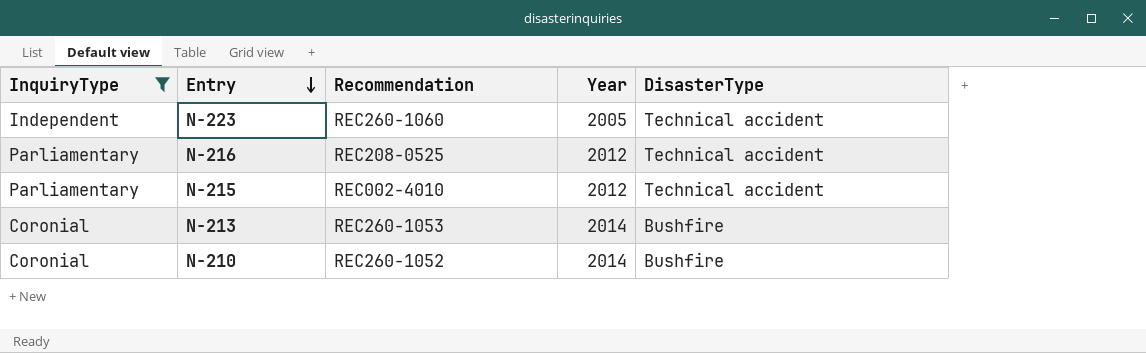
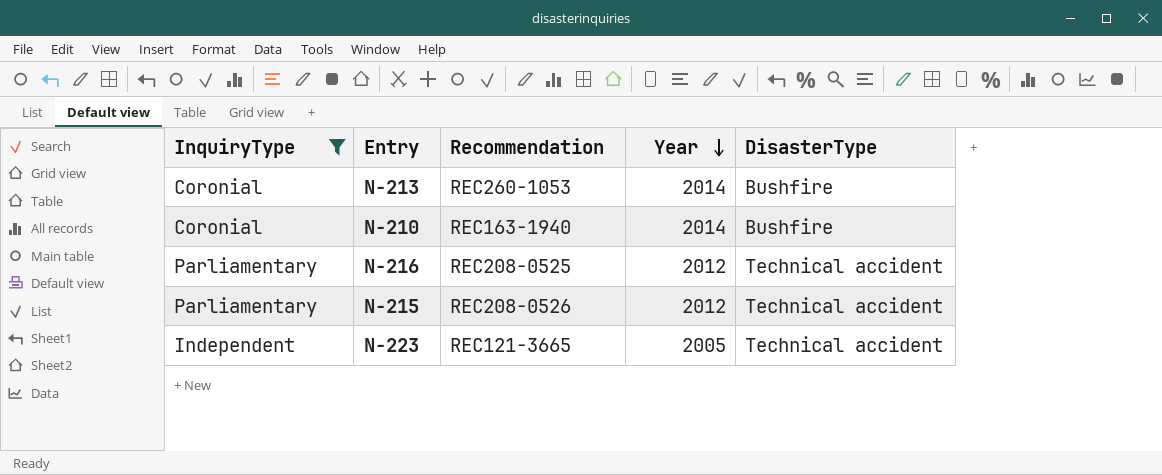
row order: Entry descending -> Year descending
N-210 | Recommendation: REC260-1052 -> REC163-1940
N-215 | Recommendation: REC002-4010 -> REC208-0526
N-223 | Recommendation: REC260-1060 -> REC121-3665

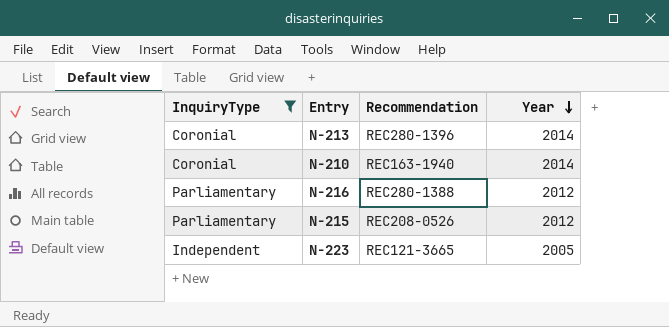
column DisasterType | position: 5 -> none
N-213 | Recommendation: REC260-1053 -> REC280-1396
N-216 | Recommendation: REC208-0525 -> REC280-1388

